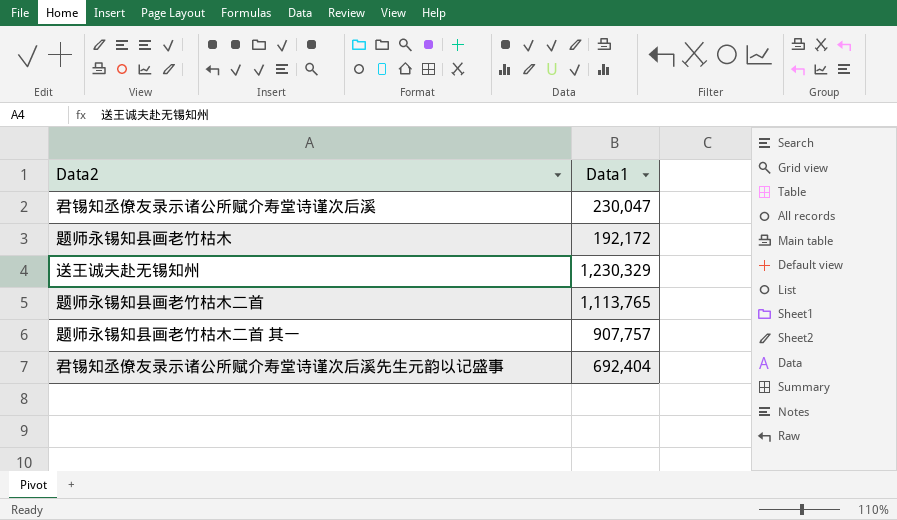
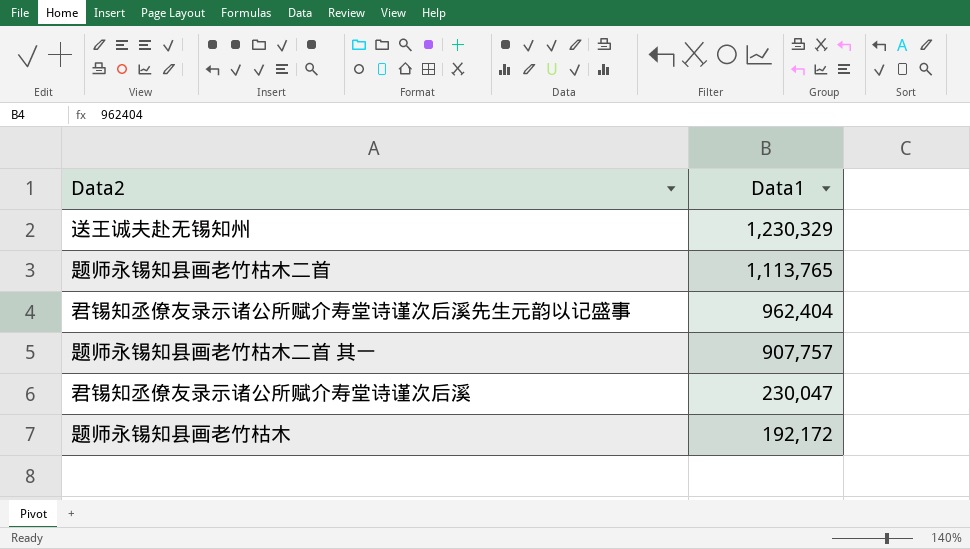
row order: none -> Data1 descending
君锡知丞僚友录示诸公所赋介寿堂诗谨次后溪先生元韵以记盛事 | Data1: 692,404 -> 962,404

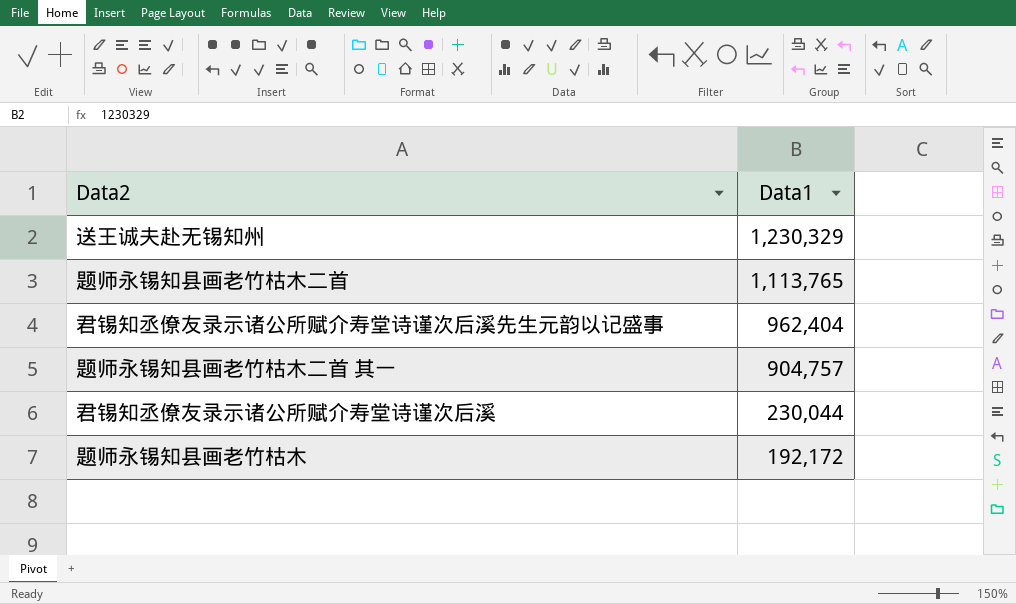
题师永锡知县画老竹枯木二首 其一 | Data1: 907,757 -> 904,757
君锡知丞僚友录示诸公所赋介寿堂诗谨次后溪 | Data1: 230,047 -> 230,044

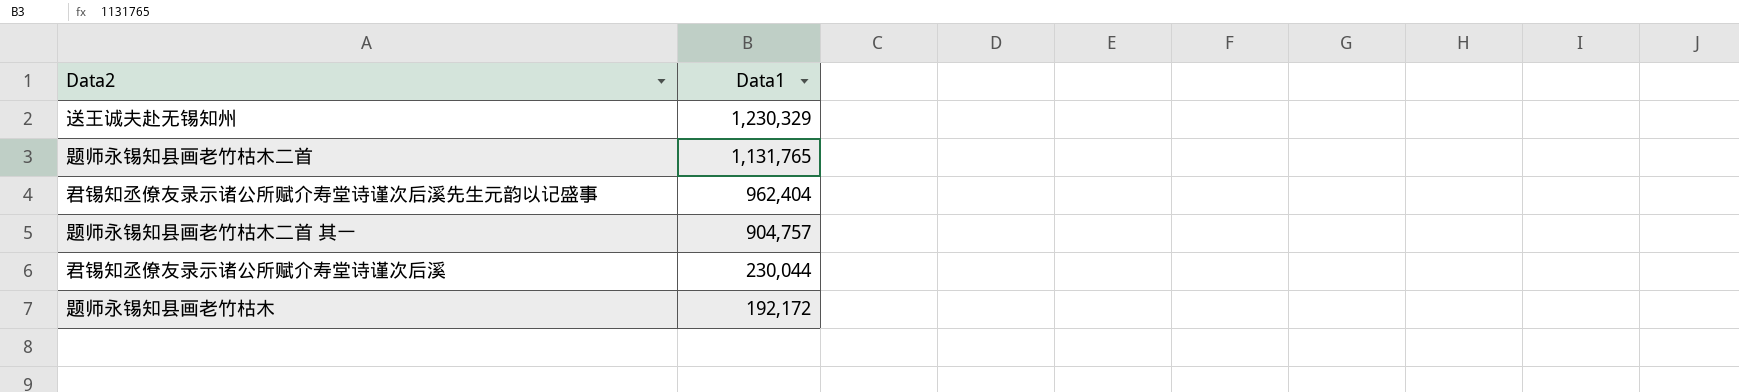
题师永锡知县画老竹枯木二首 | Data1: 1,113,765 -> 1,131,765

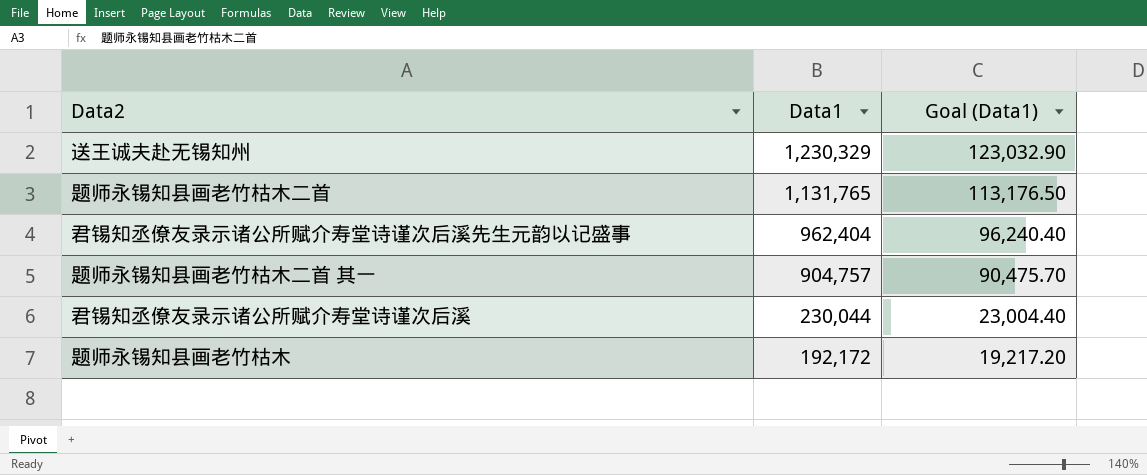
column Goal (Data1) | formula: none -> [Data1] * 0.1

